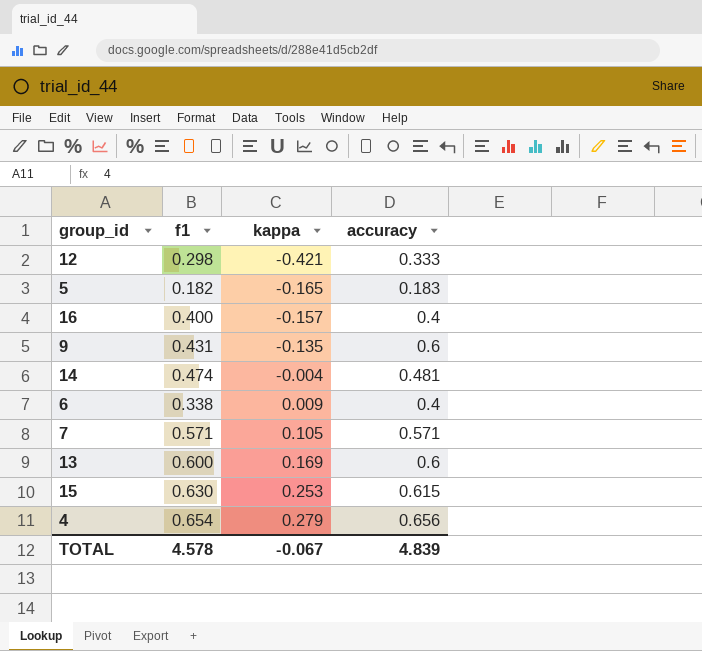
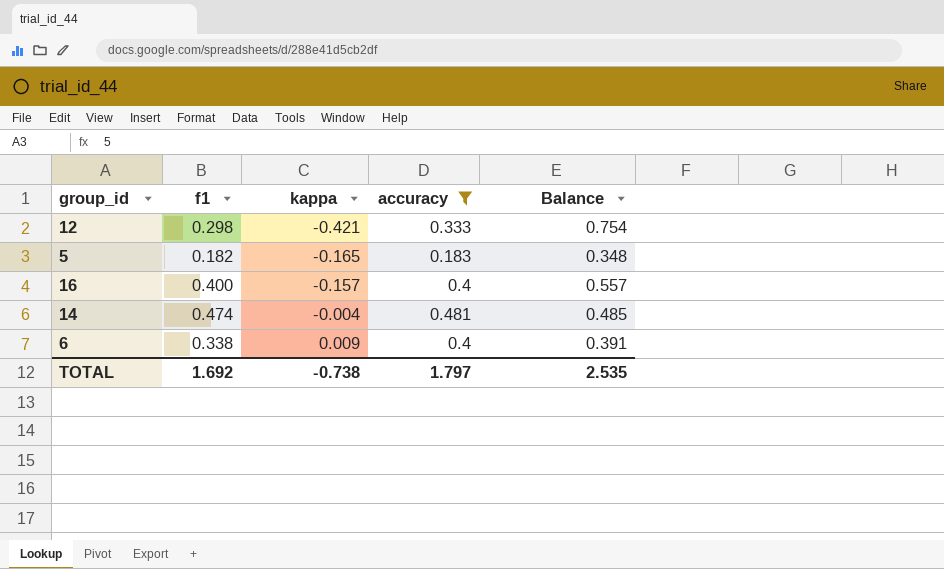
filter: none -> accuracy <= 0.481
column Balance | formula: none -> [accuracy] - [kappa]
TOTAL | f1: 4.578 -> 1.692
TOTAL | kappa: -0.067 -> -0.738
TOTAL | accuracy: 4.839 -> 1.797

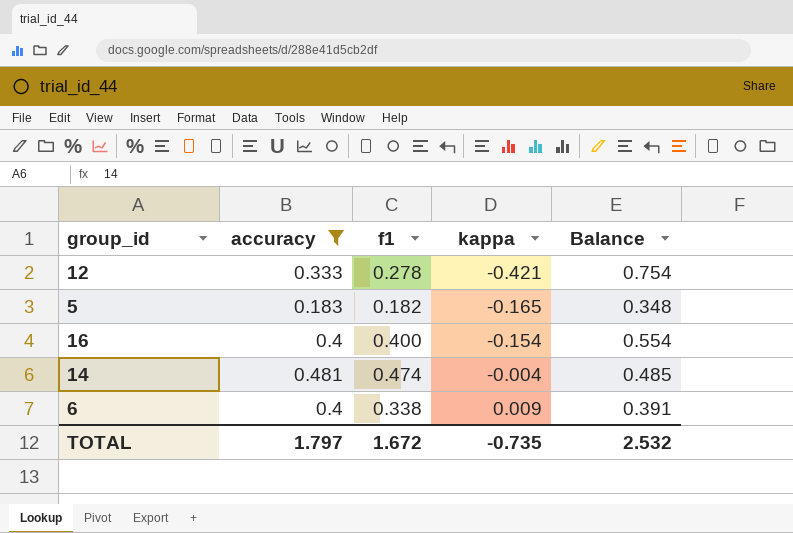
column accuracy | position: 4 -> 2
12 | f1: 0.298 -> 0.278
16 | kappa: -0.157 -> -0.154
16 | Balance: 0.557 -> 0.554
TOTAL | f1: 1.692 -> 1.672
TOTAL | kappa: -0.738 -> -0.735
TOTAL | Balance: 2.535 -> 2.532

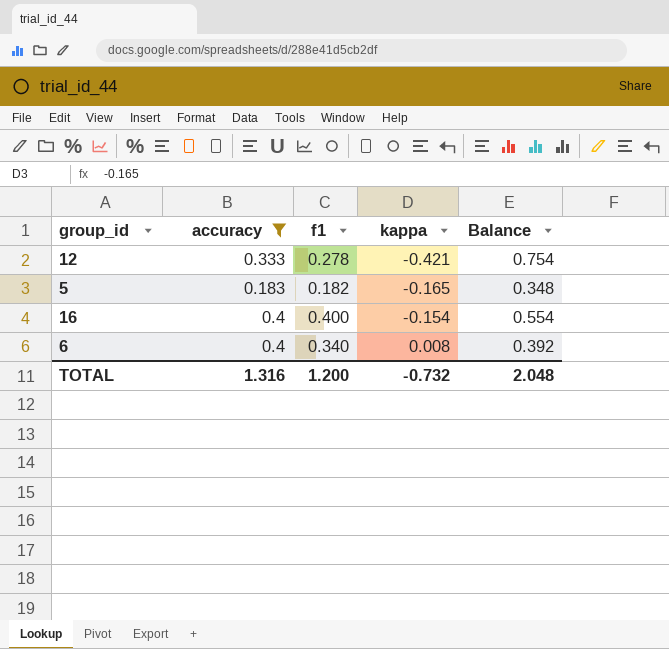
row 14: 0.481 | 0.474 | -0.004 | 0.485 -> none
6 | f1: 0.338 -> 0.340
6 | kappa: 0.009 -> 0.008
6 | Balance: 0.391 -> 0.392
TOTAL | accuracy: 1.797 -> 1.316
TOTAL | f1: 1.672 -> 1.200
TOTAL | kappa: -0.735 -> -0.732
TOTAL | Balance: 2.532 -> 2.048

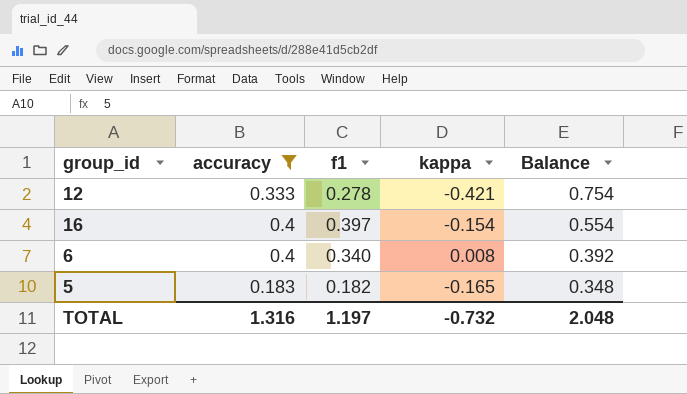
row order: kappa ascending -> Balance descending
16 | f1: 0.400 -> 0.397
TOTAL | f1: 1.200 -> 1.197

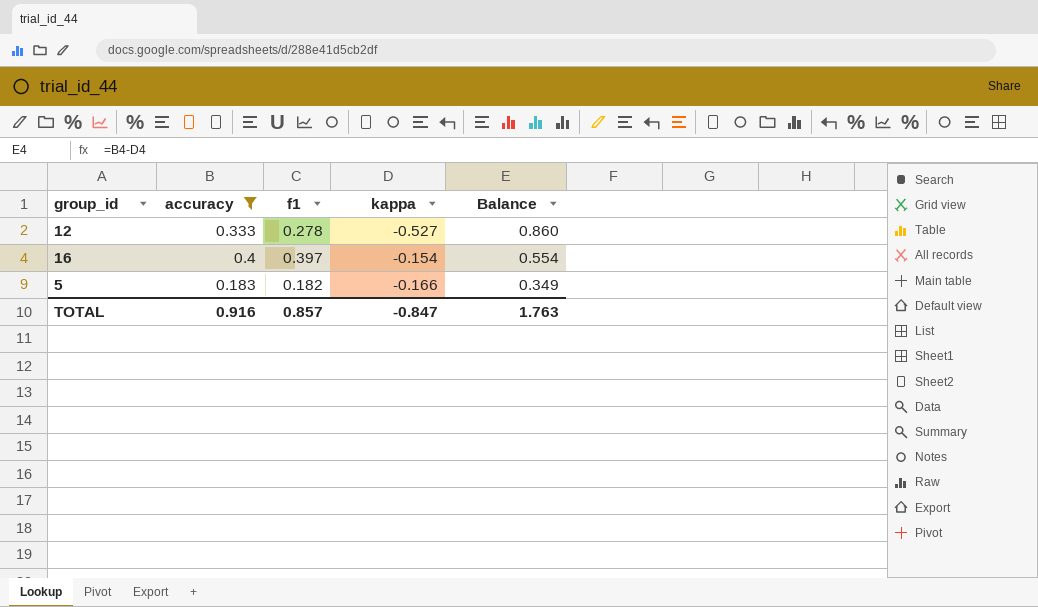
row 6: 0.4 | 0.340 | 0.008 | 0.392 -> none
12 | kappa: -0.421 -> -0.527
12 | Balance: 0.754 -> 0.860
5 | kappa: -0.165 -> -0.166
5 | Balance: 0.348 -> 0.349
TOTAL | accuracy: 1.316 -> 0.916
TOTAL | f1: 1.197 -> 0.857
TOTAL | kappa: -0.732 -> -0.847
TOTAL | Balance: 2.048 -> 1.763

